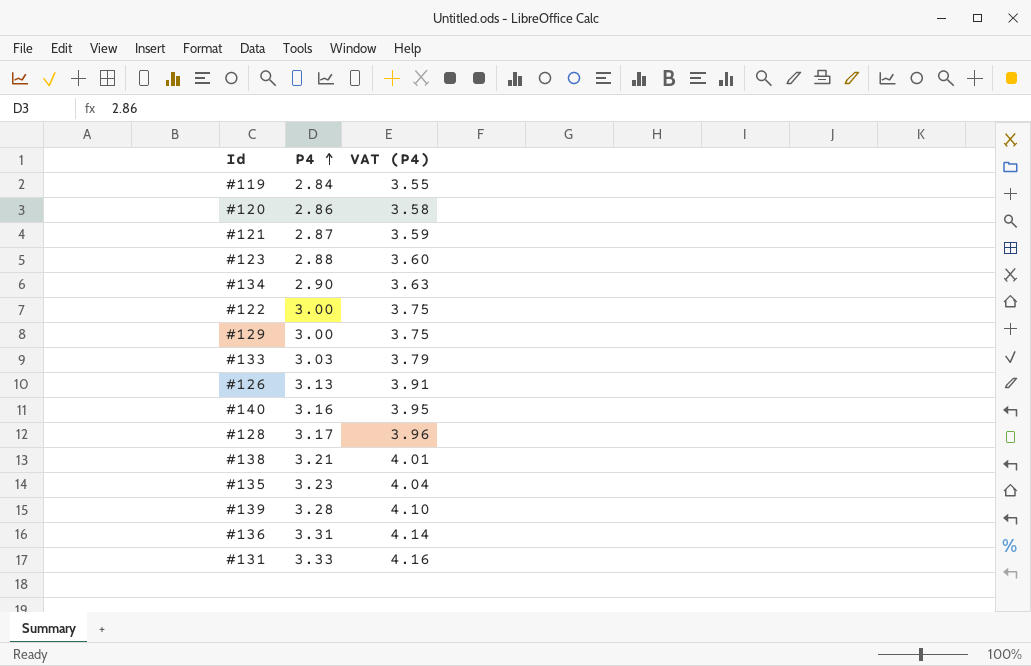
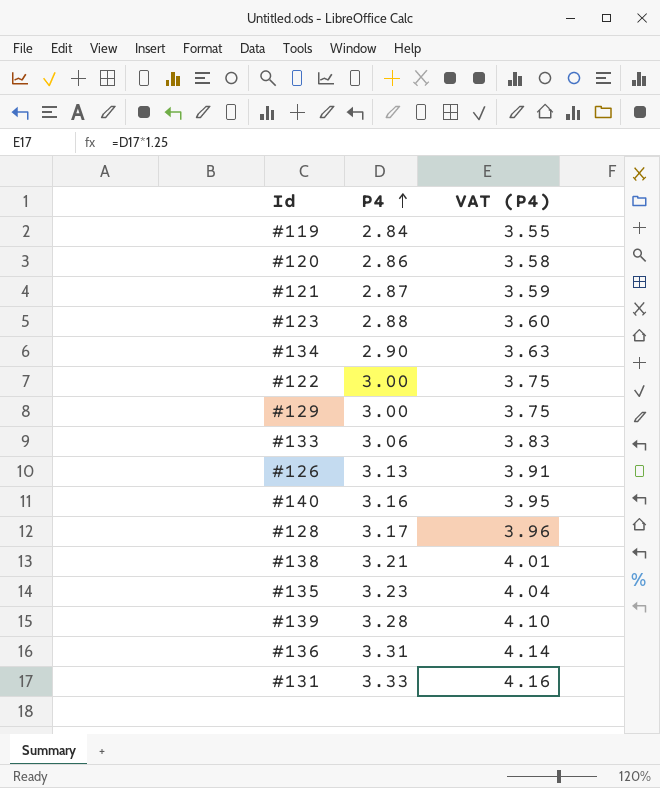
#133 | P4: 3.03 -> 3.06
#133 | VAT (P4): 3.79 -> 3.83

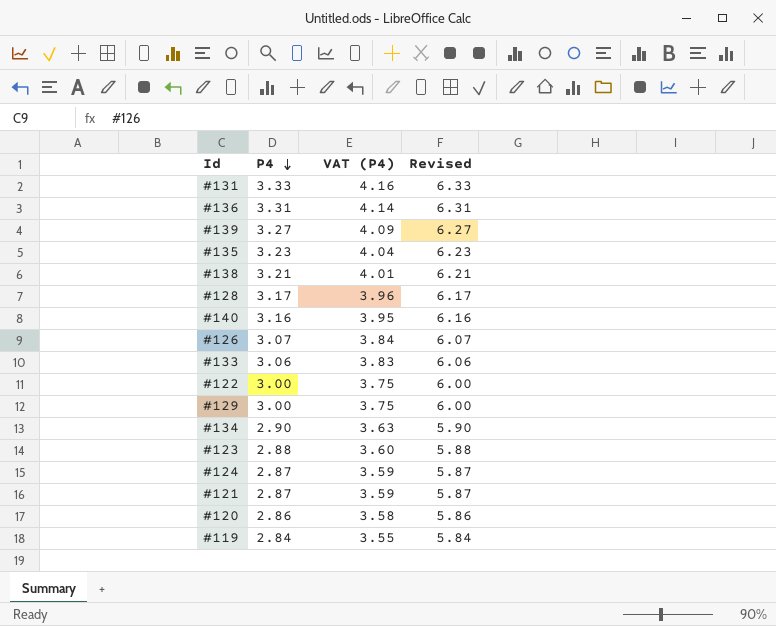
row order: P4 ascending -> P4 descending
column Revised | formula: none -> [P4] + 3
#139 | P4: 3.28 -> 3.27
#139 | VAT (P4): 4.10 -> 4.09
#126 | P4: 3.13 -> 3.07
#126 | VAT (P4): 3.91 -> 3.84
row #124: none -> 2.87 | 3.59 | 5.87

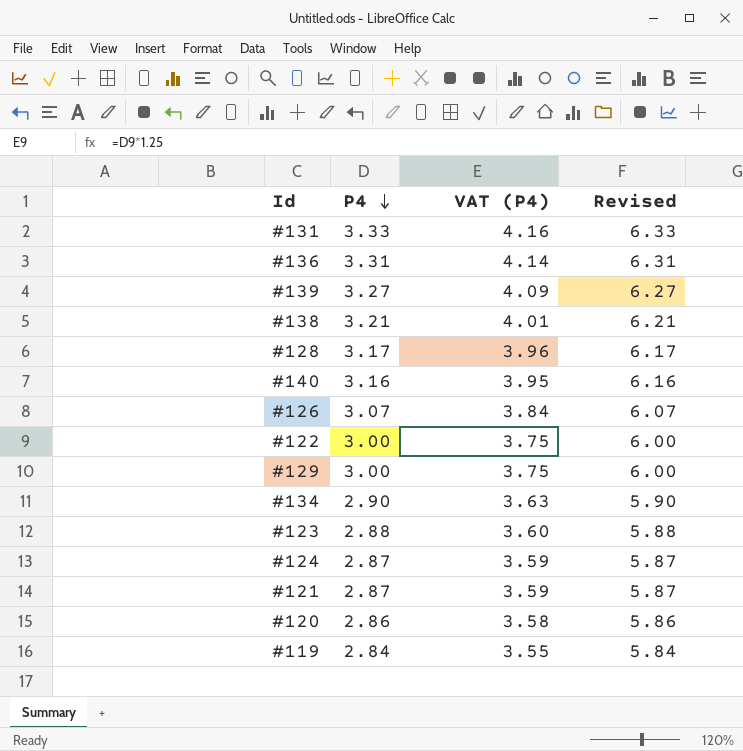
row #135: 3.23 | 4.04 | 6.23 -> none
row #133: 3.06 | 3.83 | 6.06 -> none

